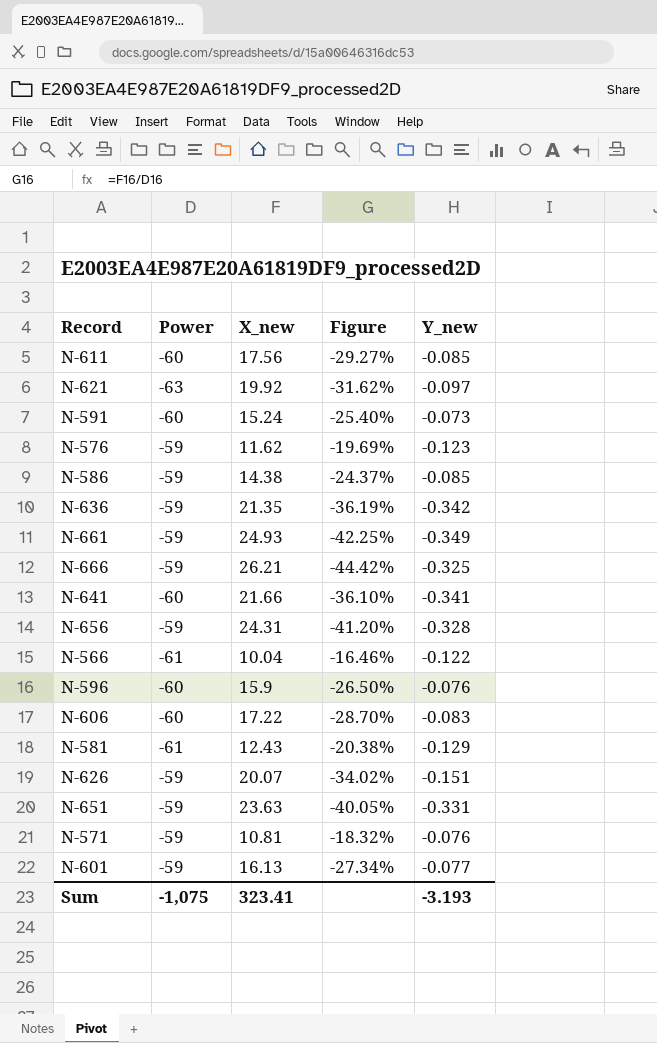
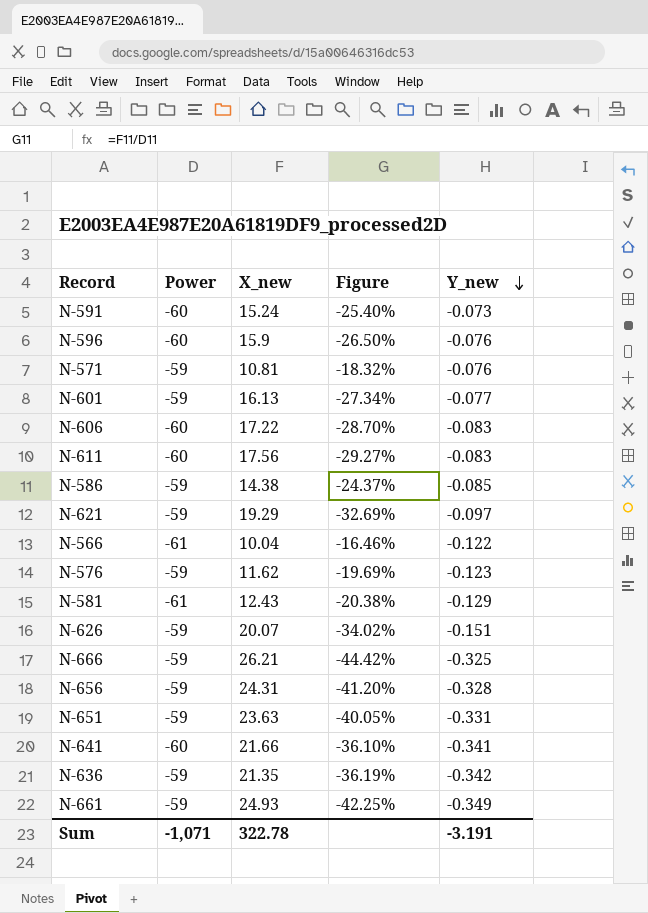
row order: none -> Y_new descending
N-611 | Y_new: -0.085 -> -0.083
N-621 | Power: -63 -> -59
N-621 | X_new: 19.92 -> 19.29
N-621 | Figure: -31.62% -> -32.69%
Sum | Power: -1,075 -> -1,071
Sum | X_new: 323.41 -> 322.78
Sum | Y_new: -3.193 -> -3.191

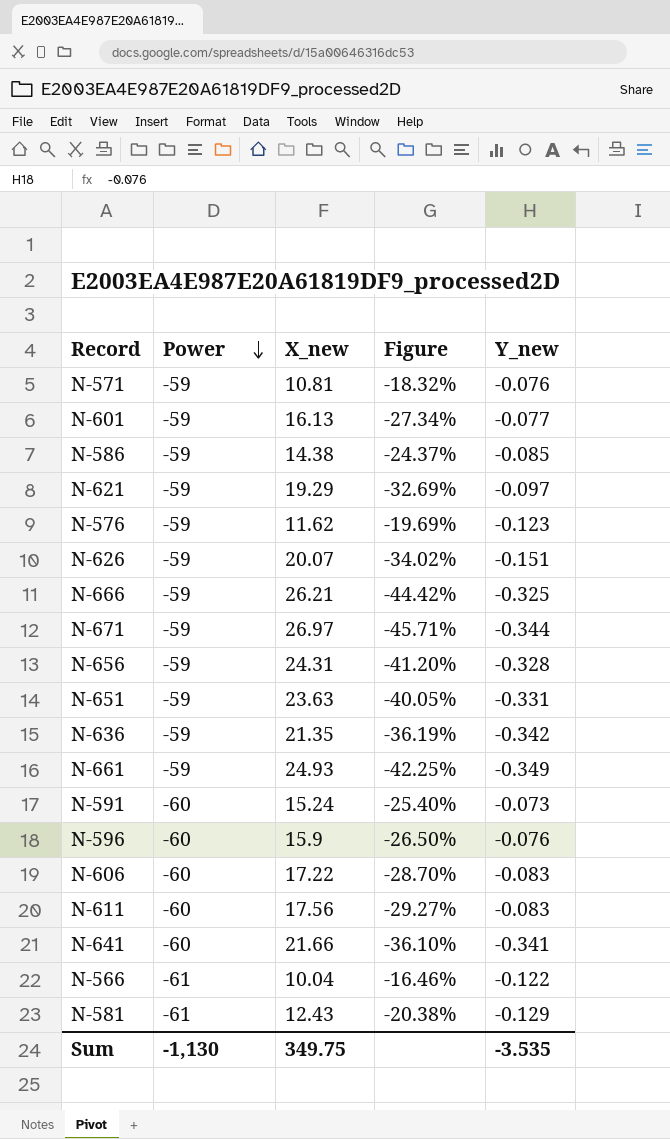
row order: Y_new descending -> Power descending
row N-671: none -> -59 | 26.97 | -45.71% | -0.344
Sum | Power: -1,071 -> -1,130
Sum | X_new: 322.78 -> 349.75
Sum | Y_new: -3.191 -> -3.535

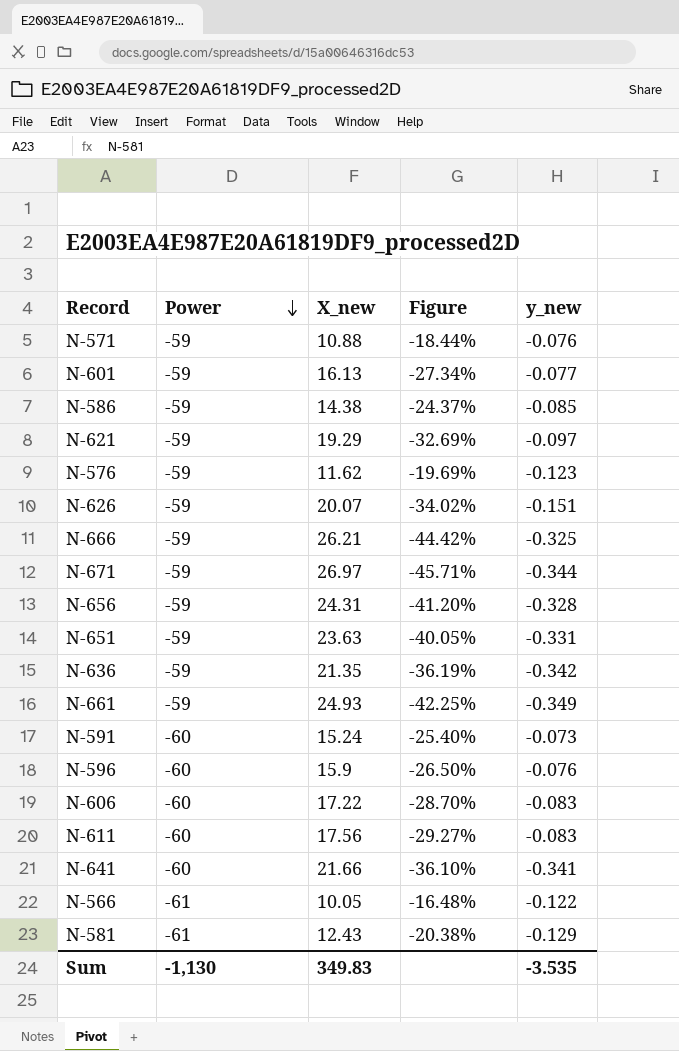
column name: Y_new -> y_new
N-571 | X_new: 10.81 -> 10.88
N-571 | Figure: -18.32% -> -18.44%
N-566 | X_new: 10.04 -> 10.05
N-566 | Figure: -16.46% -> -16.48%
Sum | X_new: 349.75 -> 349.83

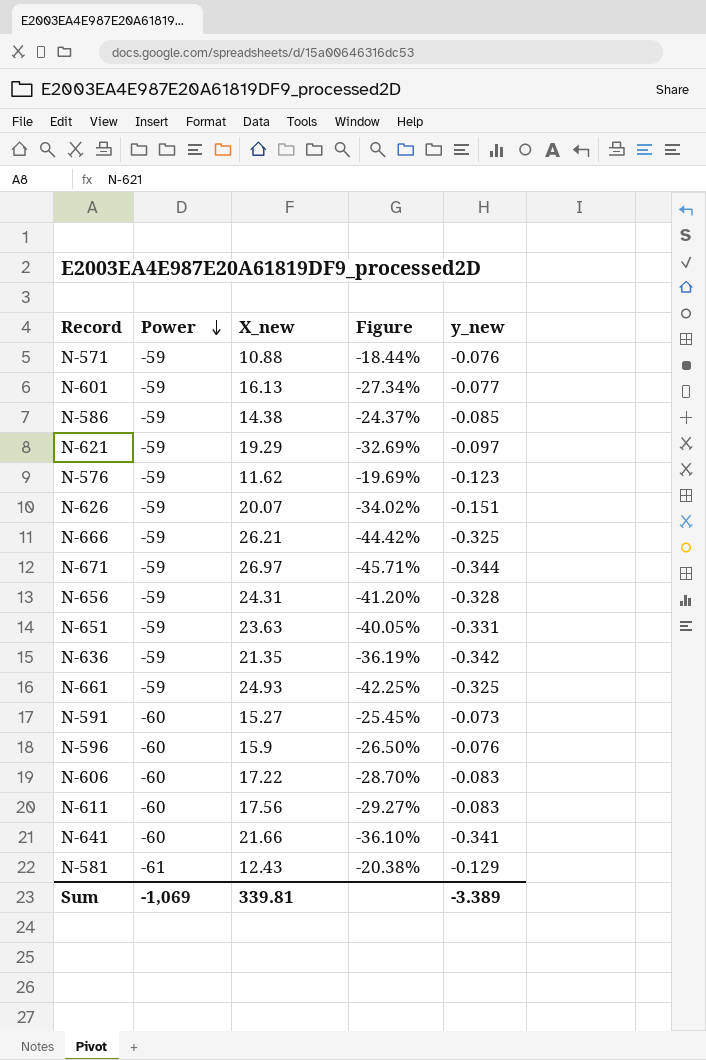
row N-566: -61 | 10.05 | -16.48% | -0.122 -> none
N-661 | y_new: -0.349 -> -0.325
N-591 | X_new: 15.24 -> 15.27
N-591 | Figure: -25.40% -> -25.45%
Sum | Power: -1,130 -> -1,069
Sum | X_new: 349.83 -> 339.81
Sum | y_new: -3.535 -> -3.389

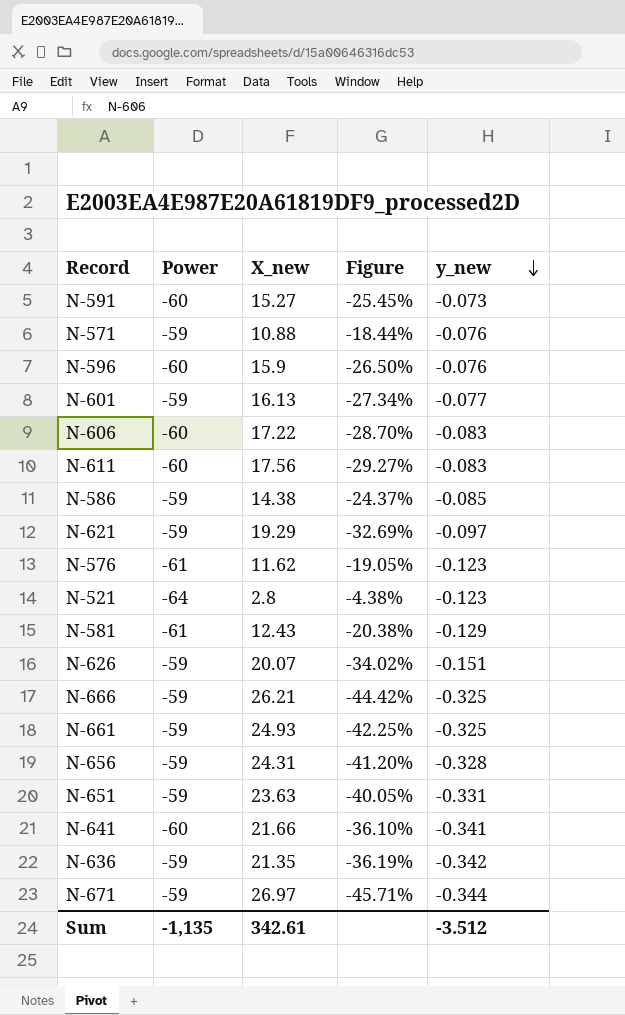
row order: Power descending -> y_new descending
N-576 | Power: -59 -> -61
N-576 | Figure: -19.69% -> -19.05%
row N-521: none -> -64 | 2.8 | -4.38% | -0.123
Sum | Power: -1,069 -> -1,135
Sum | X_new: 339.81 -> 342.61
Sum | y_new: -3.389 -> -3.512

